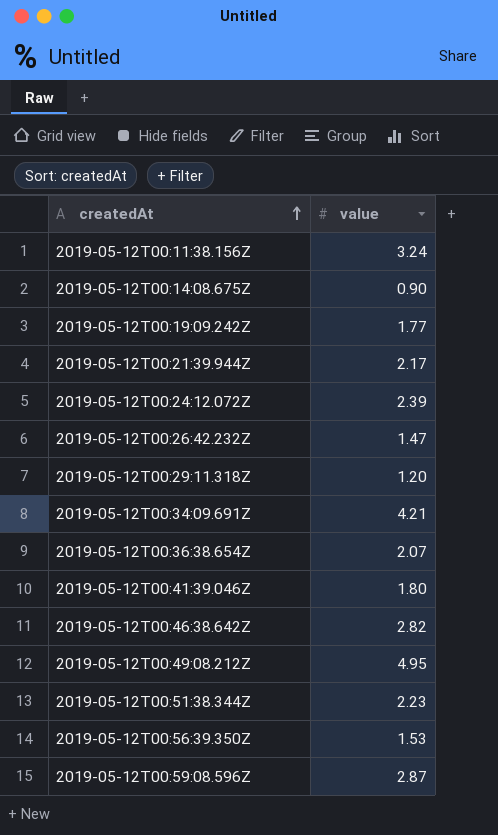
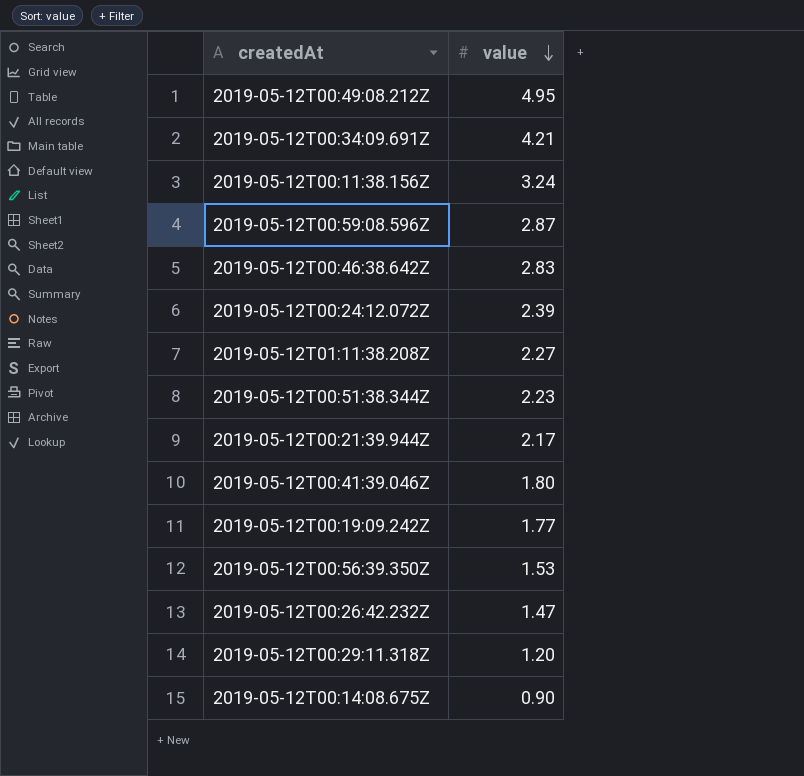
row order: createdAt ascending -> value descending
row 2019-05-12T00:36:38.654Z: 2.07 -> none
2019-05-12T00:46:38.642Z | value: 2.82 -> 2.83
row 2019-05-12T01:11:38.208Z: none -> 2.27

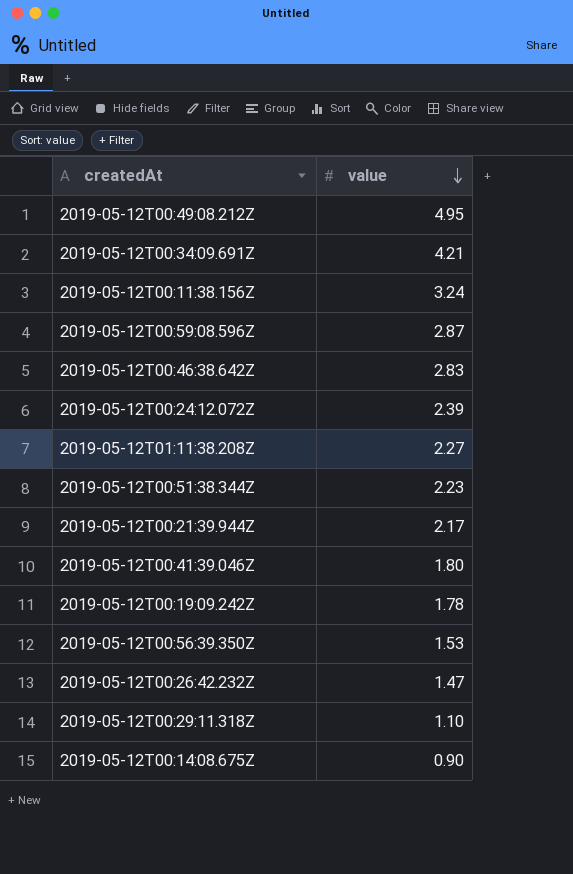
2019-05-12T00:19:09.242Z | value: 1.77 -> 1.78
2019-05-12T00:29:11.318Z | value: 1.20 -> 1.10

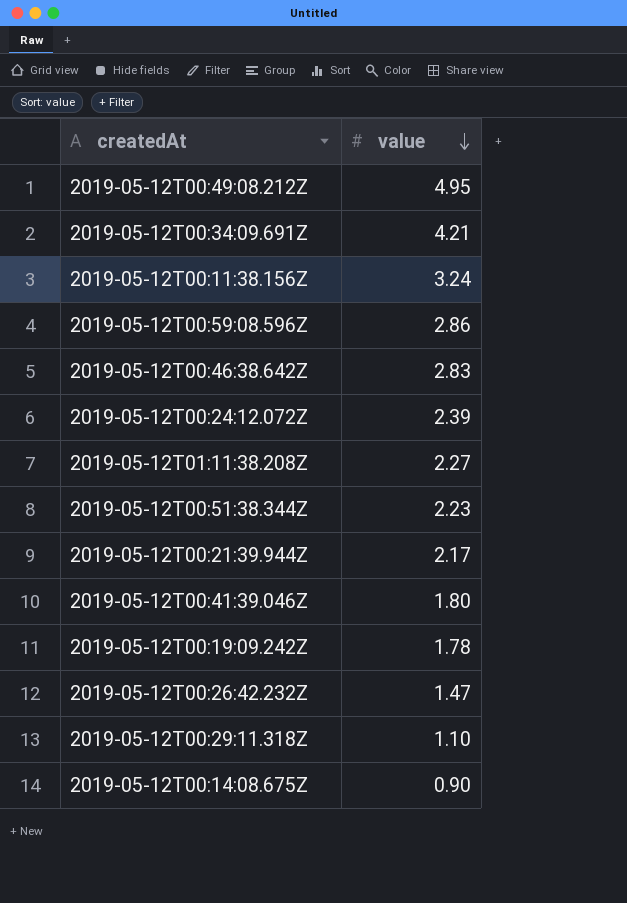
row 2019-05-12T00:56:39.350Z: 1.53 -> none
2019-05-12T00:59:08.596Z | value: 2.87 -> 2.86

